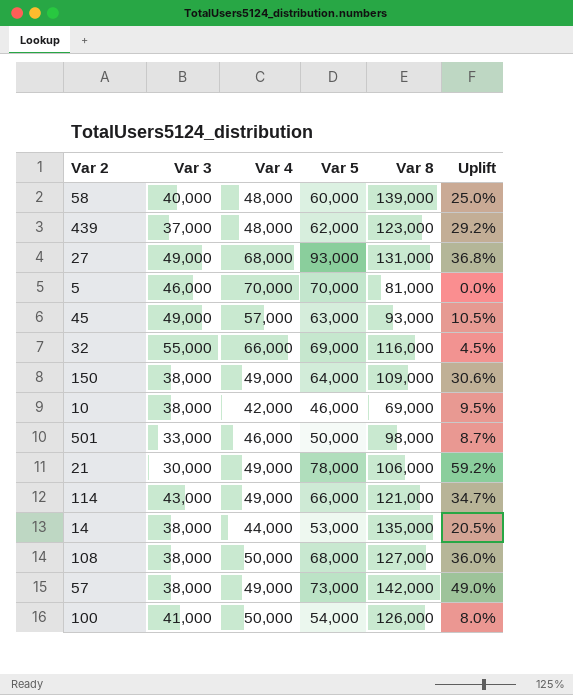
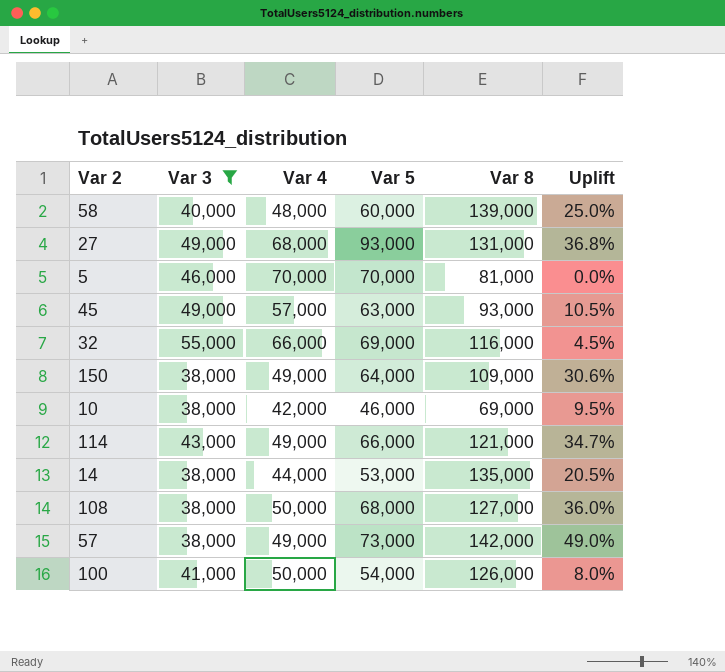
filter: none -> Var 3 >= 38,000

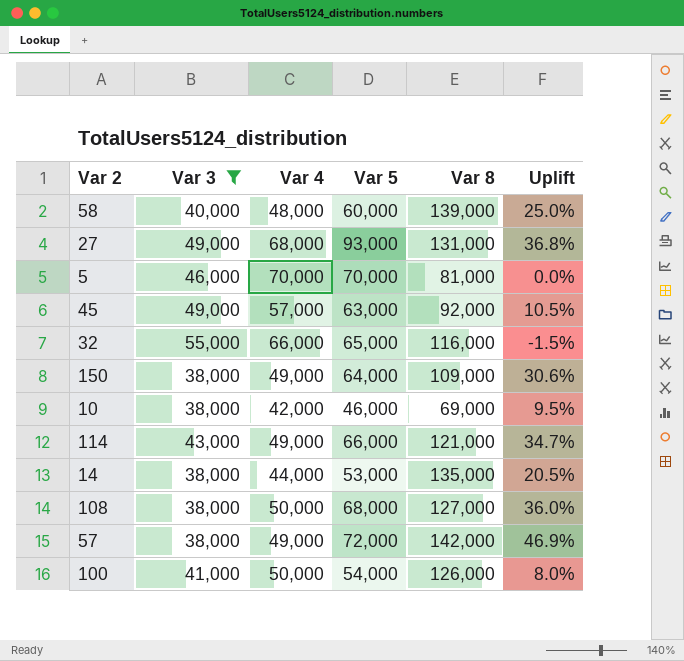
45 | Var 8: 93,000 -> 92,000
32 | Var 5: 69,000 -> 65,000
32 | Uplift: 4.5% -> -1.5%
57 | Var 5: 73,000 -> 72,000
57 | Uplift: 49.0% -> 46.9%

